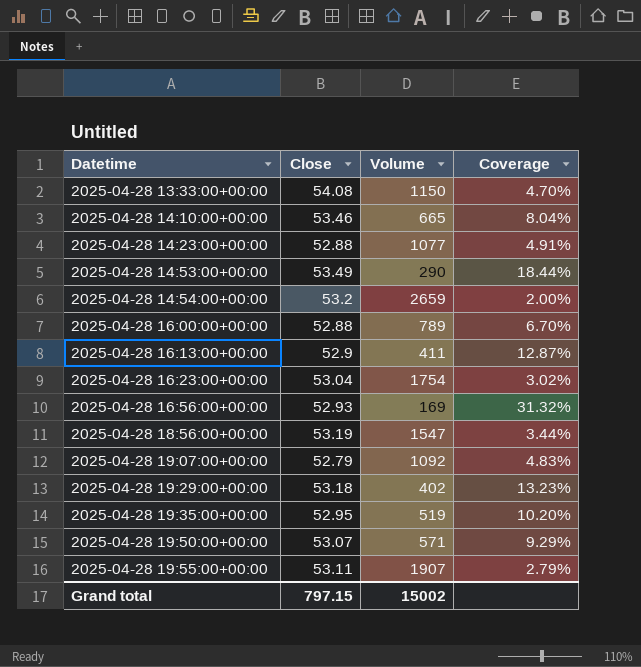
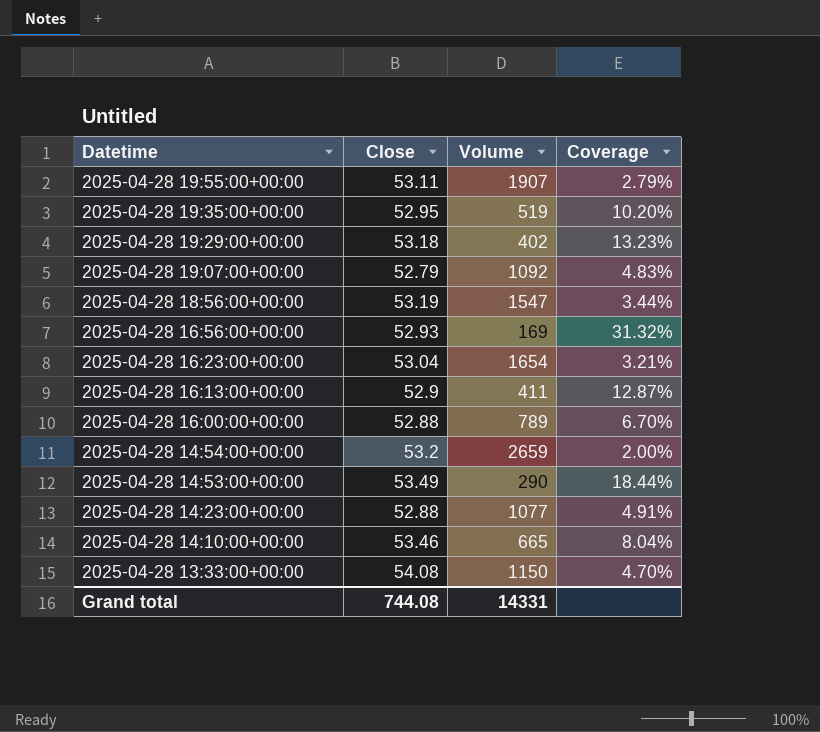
row order: Datetime ascending -> Datetime descending
row 2025-04-28 19:50:00+00:00: 53.07 | 571 | 9.29% -> none
2025-04-28 16:23:00+00:00 | Volume: 1754 -> 1654
2025-04-28 16:23:00+00:00 | Coverage: 3.02% -> 3.21%
Grand total | Close: 797.15 -> 744.08
Grand total | Volume: 15002 -> 14331

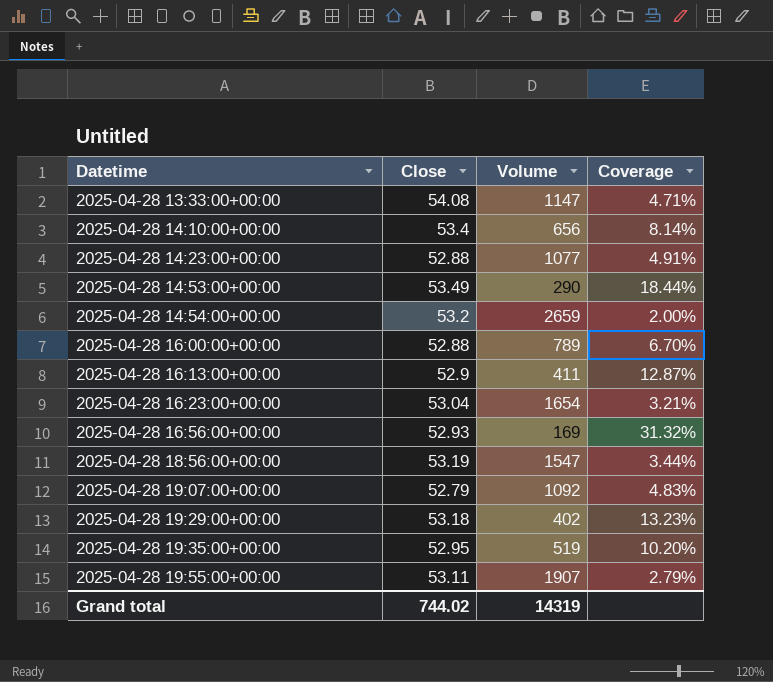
row order: Datetime descending -> Datetime ascending
2025-04-28 13:33:00+00:00 | Volume: 1150 -> 1147
2025-04-28 13:33:00+00:00 | Coverage: 4.70% -> 4.71%
2025-04-28 14:10:00+00:00 | Close: 53.46 -> 53.4
2025-04-28 14:10:00+00:00 | Volume: 665 -> 656
2025-04-28 14:10:00+00:00 | Coverage: 8.04% -> 8.14%
Grand total | Close: 744.08 -> 744.02
Grand total | Volume: 14331 -> 14319

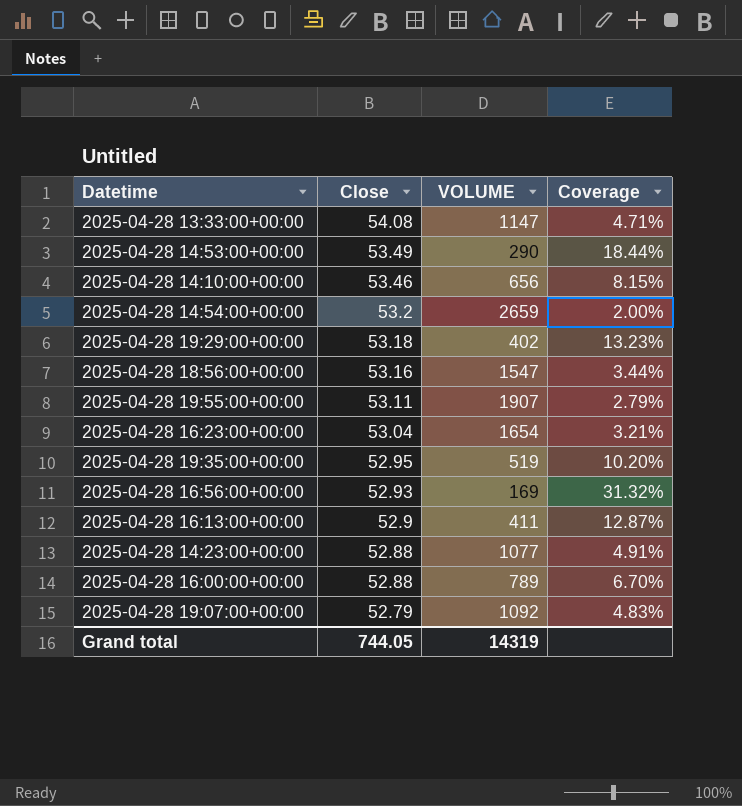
row order: Datetime ascending -> Close descending
column name: Volume -> VOLUME
2025-04-28 14:10:00+00:00 | Close: 53.4 -> 53.46
2025-04-28 14:10:00+00:00 | Coverage: 8.14% -> 8.15%
2025-04-28 18:56:00+00:00 | Close: 53.19 -> 53.16
Grand total | Close: 744.02 -> 744.05

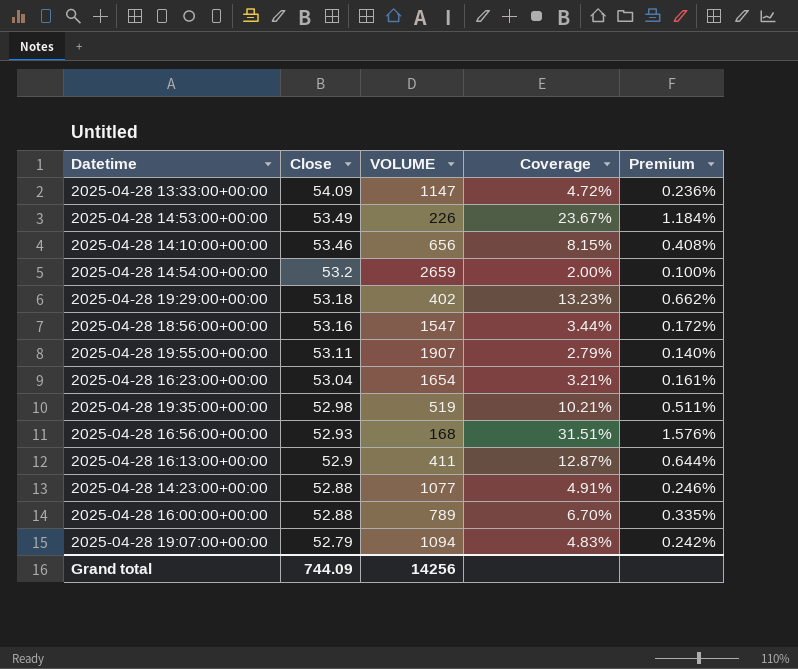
column Premium | formula: none -> [Coverage] * 0.05
2025-04-28 13:33:00+00:00 | Close: 54.08 -> 54.09
2025-04-28 13:33:00+00:00 | Coverage: 4.71% -> 4.72%
2025-04-28 14:53:00+00:00 | VOLUME: 290 -> 226
2025-04-28 14:53:00+00:00 | Coverage: 18.44% -> 23.67%
2025-04-28 19:35:00+00:00 | Close: 52.95 -> 52.98
2025-04-28 19:35:00+00:00 | Coverage: 10.20% -> 10.21%
2025-04-28 16:56:00+00:00 | VOLUME: 169 -> 168
2025-04-28 16:56:00+00:00 | Coverage: 31.32% -> 31.51%
2025-04-28 19:07:00+00:00 | VOLUME: 1092 -> 1094
Grand total | Close: 744.05 -> 744.09
Grand total | VOLUME: 14319 -> 14256

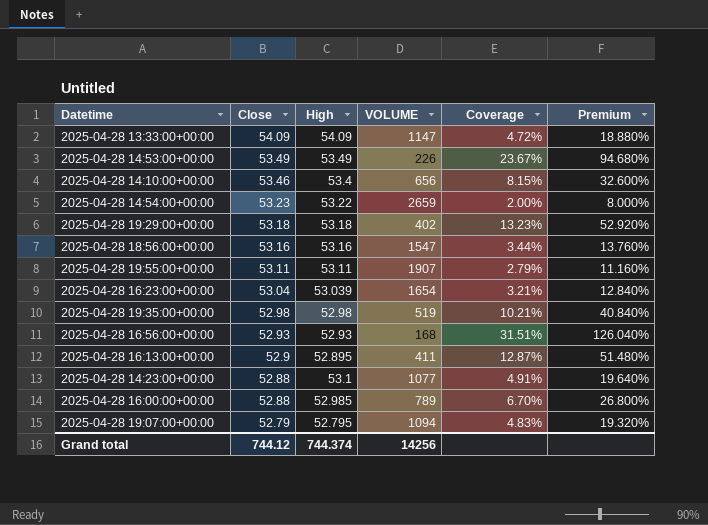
column High | position: none -> 3
column Premium | formula: [Coverage] * 0.05 -> [Coverage] * 4
2025-04-28 14:54:00+00:00 | Close: 53.2 -> 53.23
Grand total | Close: 744.09 -> 744.12

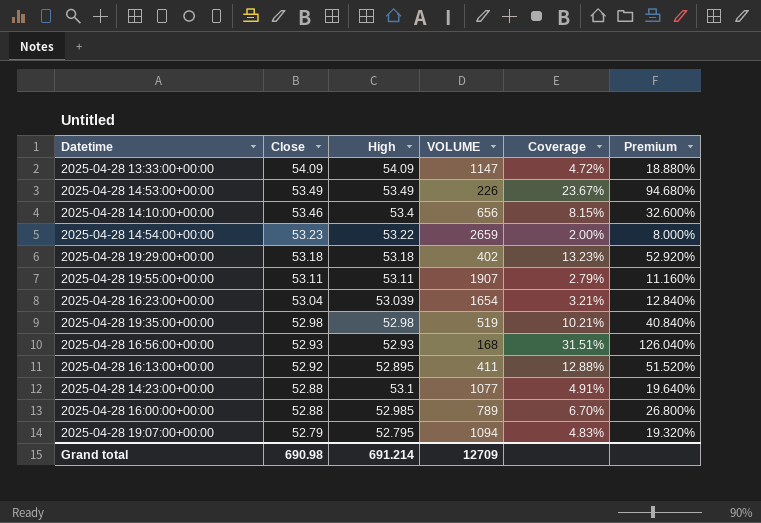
row 2025-04-28 18:56:00+00:00: 53.16 | 53.16 | 1547 | 3.44% | 13.760% -> none
2025-04-28 16:13:00+00:00 | Close: 52.9 -> 52.92
2025-04-28 16:13:00+00:00 | Coverage: 12.87% -> 12.88%
2025-04-28 16:13:00+00:00 | Premium: 51.480% -> 51.520%
Grand total | Close: 744.12 -> 690.98
Grand total | High: 744.374 -> 691.214
Grand total | VOLUME: 14256 -> 12709

